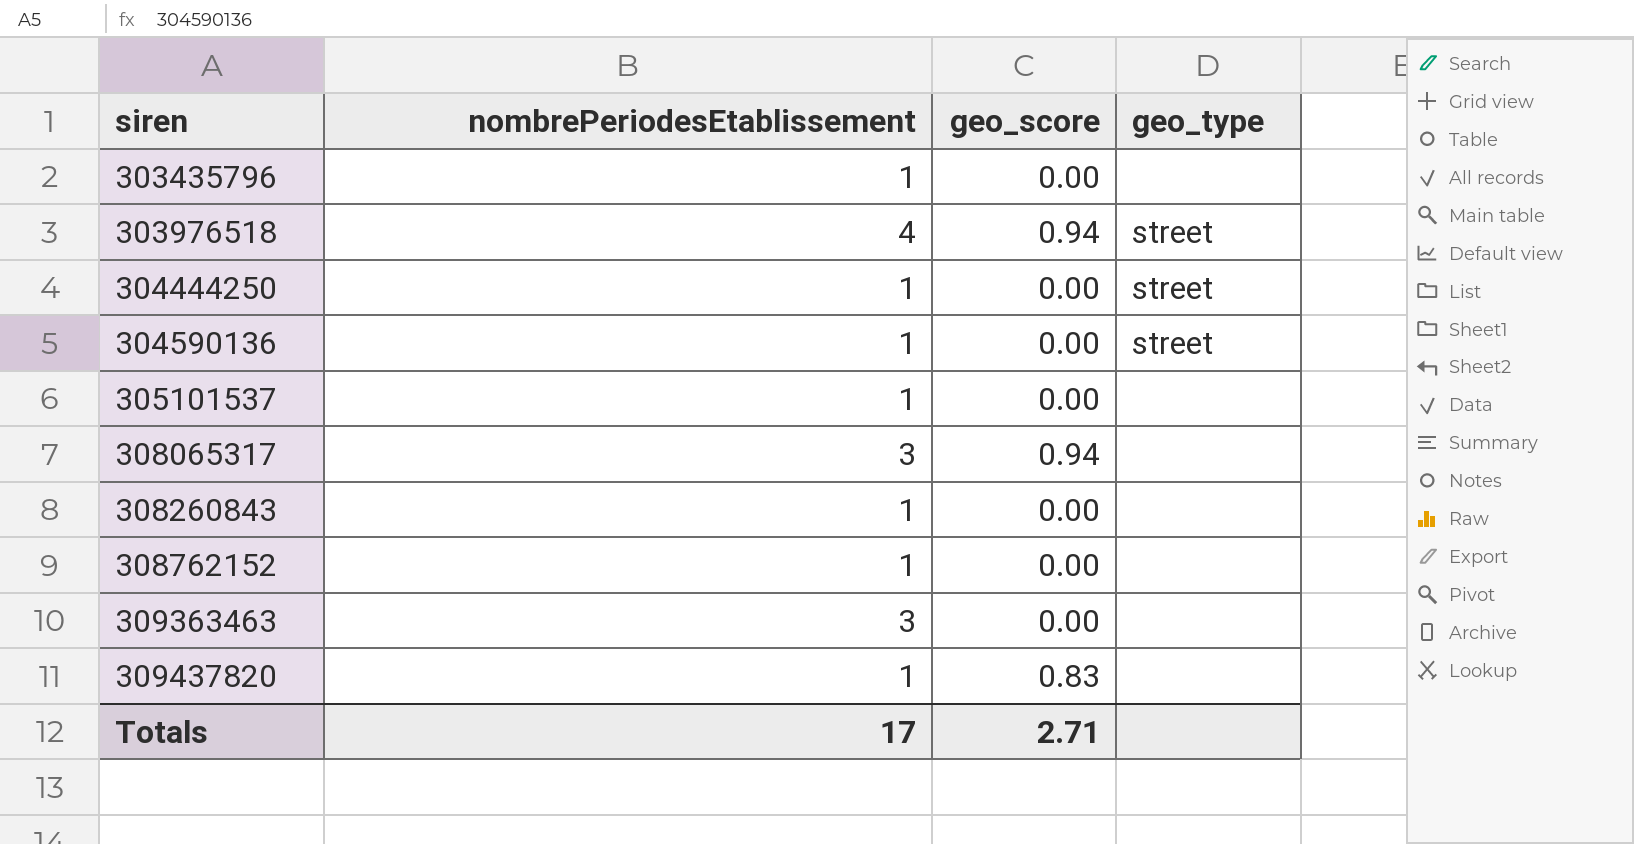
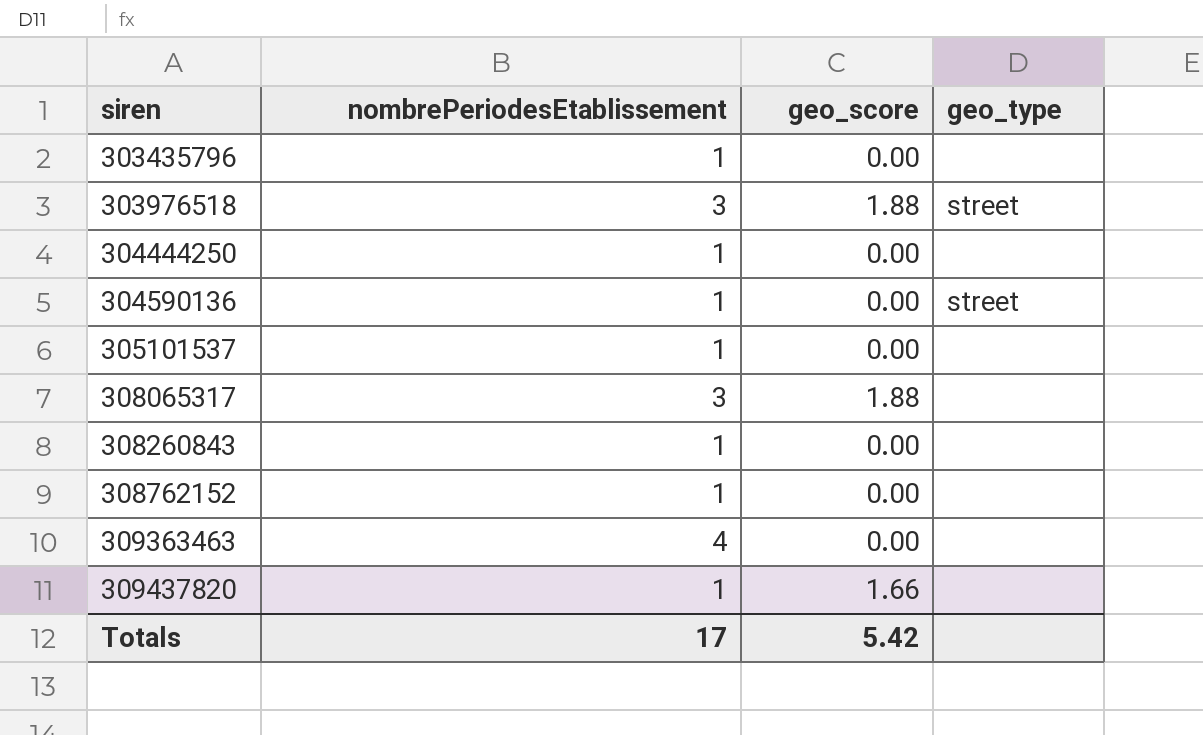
303976518 | nombrePeriodesEtablissement: 4 -> 3
303976518 | geo_score: 0.94 -> 1.88
304444250 | geo_type: street -> none
308065317 | geo_score: 0.94 -> 1.88
309363463 | nombrePeriodesEtablissement: 3 -> 4
309437820 | geo_score: 0.83 -> 1.66
Totals | geo_score: 2.71 -> 5.42

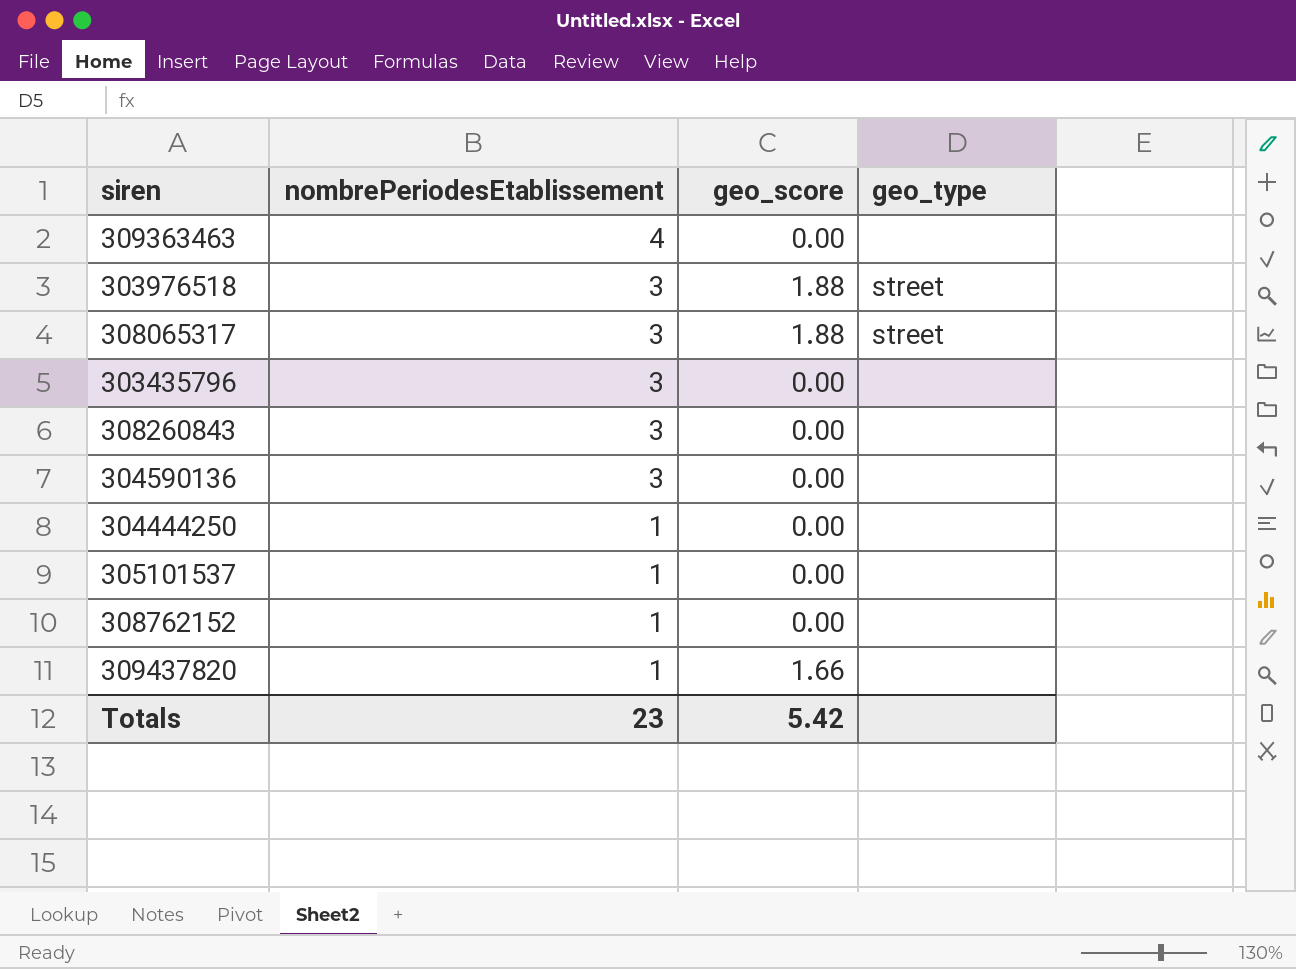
row order: siren ascending -> nombrePeriodesEtablissement descending
308065317 | geo_type: none -> street
303435796 | nombrePeriodesEtablissement: 1 -> 3
308260843 | nombrePeriodesEtablissement: 1 -> 3
304590136 | nombrePeriodesEtablissement: 1 -> 3
304590136 | geo_type: street -> none
Totals | nombrePeriodesEtablissement: 17 -> 23

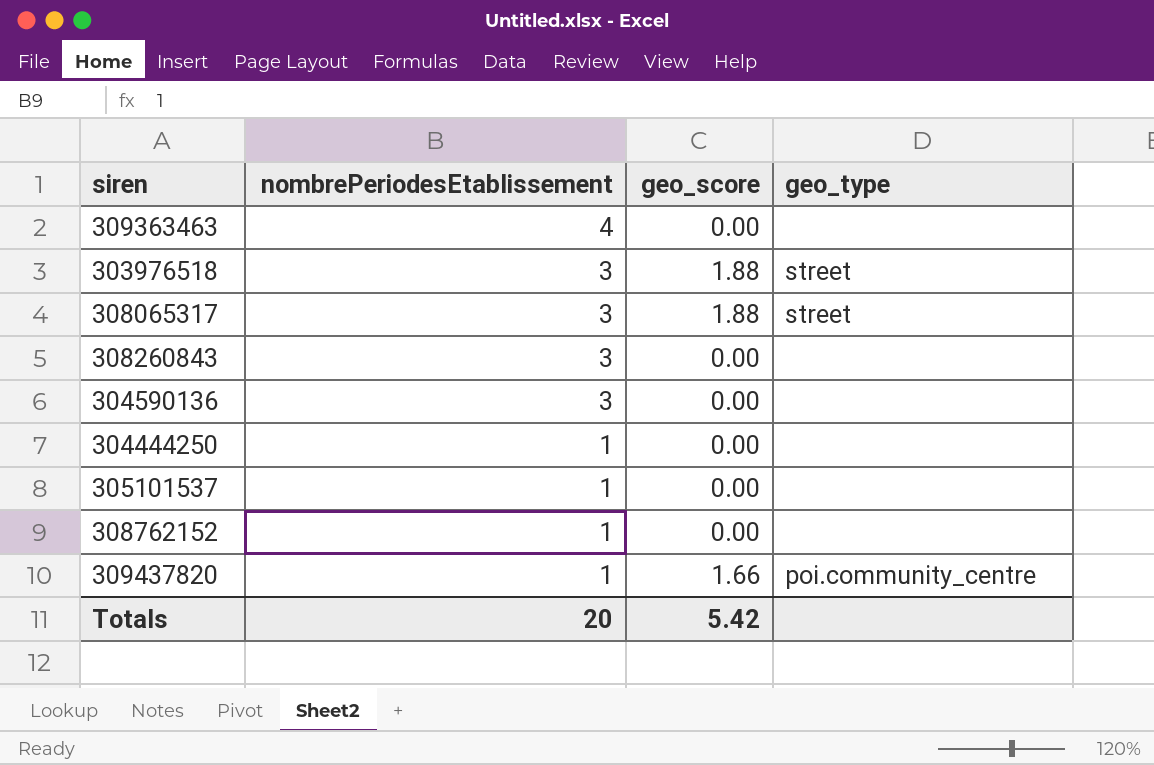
row 303435796: 3 | 0.00 | none -> none
309437820 | geo_type: none -> poi.community_centre
Totals | nombrePeriodesEtablissement: 23 -> 20

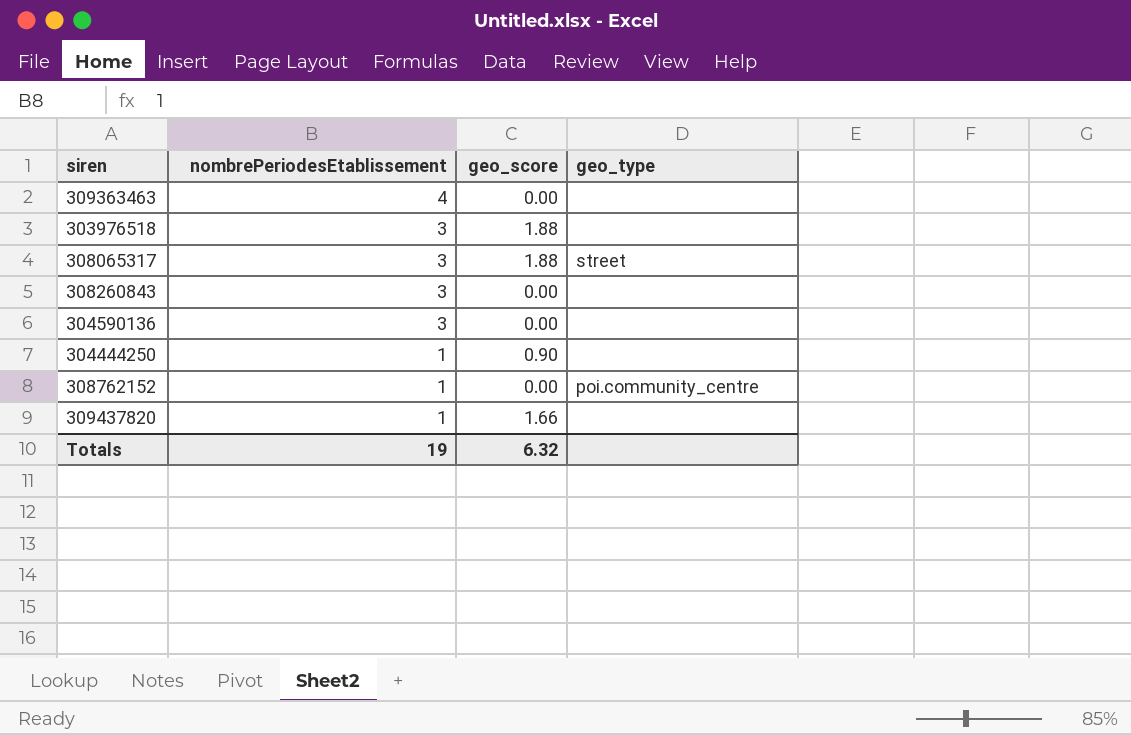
row 305101537: 1 | 0.00 | none -> none
303976518 | geo_type: street -> none
304444250 | geo_score: 0.00 -> 0.90
308762152 | geo_type: none -> poi.community_centre
309437820 | geo_type: poi.community_centre -> none
Totals | nombrePeriodesEtablissement: 20 -> 19
Totals | geo_score: 5.42 -> 6.32

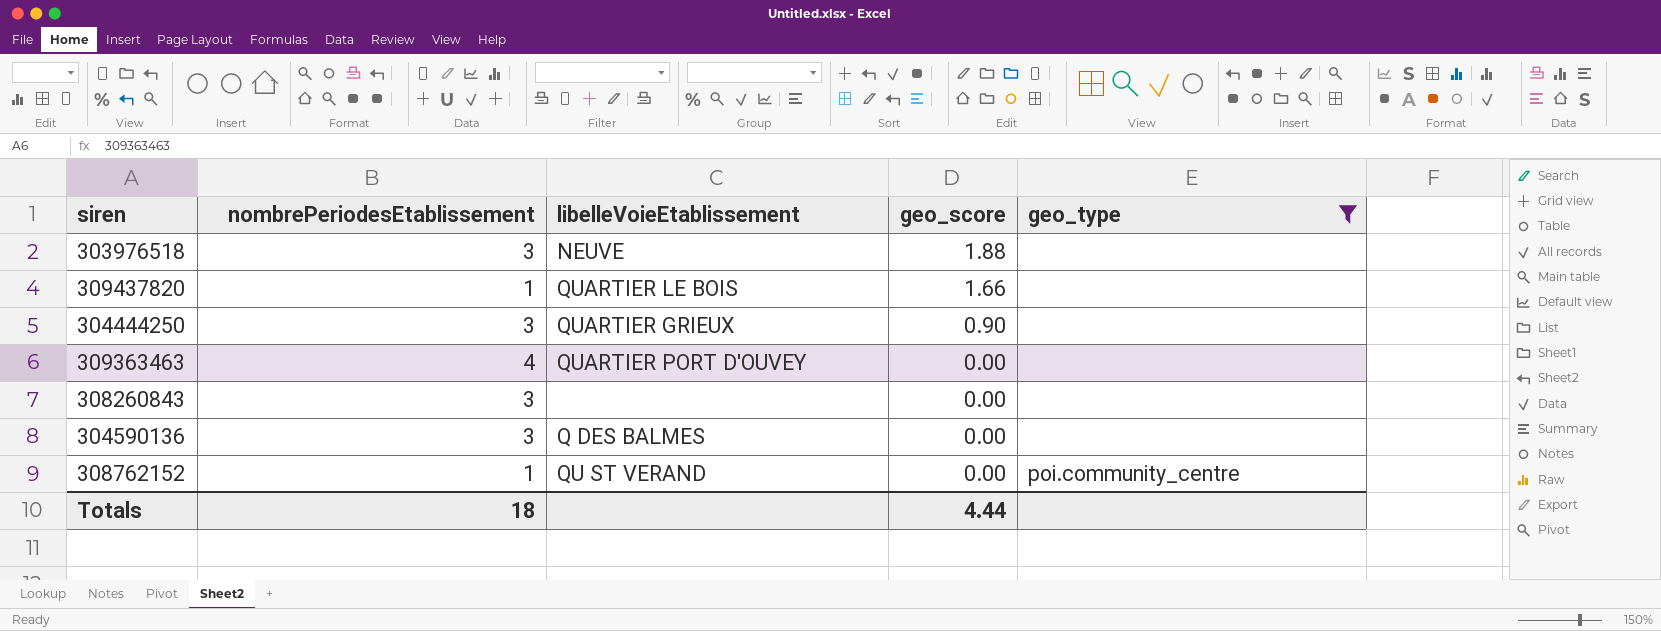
filter: none -> geo_type != street
row order: nombrePeriodesEtablissement descending -> geo_score descending
column libelleVoieEtablissement | position: none -> 3
304444250 | nombrePeriodesEtablissement: 1 -> 3
Totals | nombrePeriodesEtablissement: 19 -> 18
Totals | geo_score: 6.32 -> 4.44

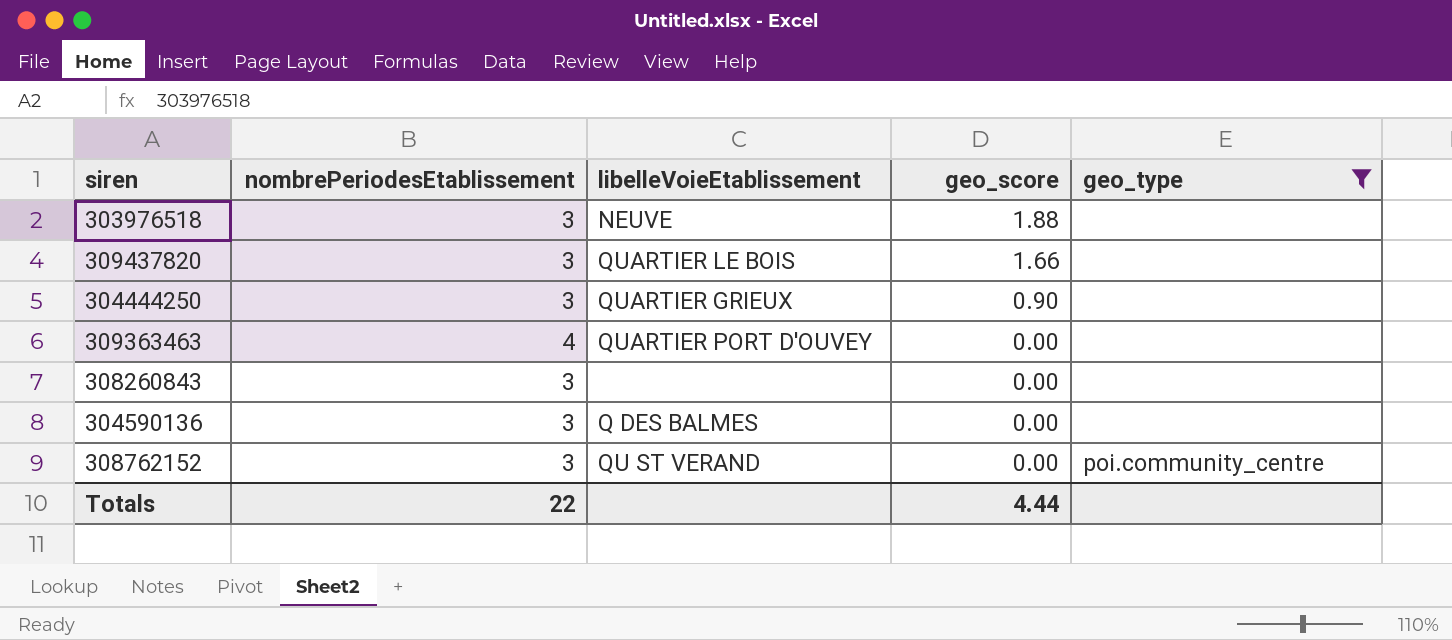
309437820 | nombrePeriodesEtablissement: 1 -> 3
308762152 | nombrePeriodesEtablissement: 1 -> 3
Totals | nombrePeriodesEtablissement: 18 -> 22

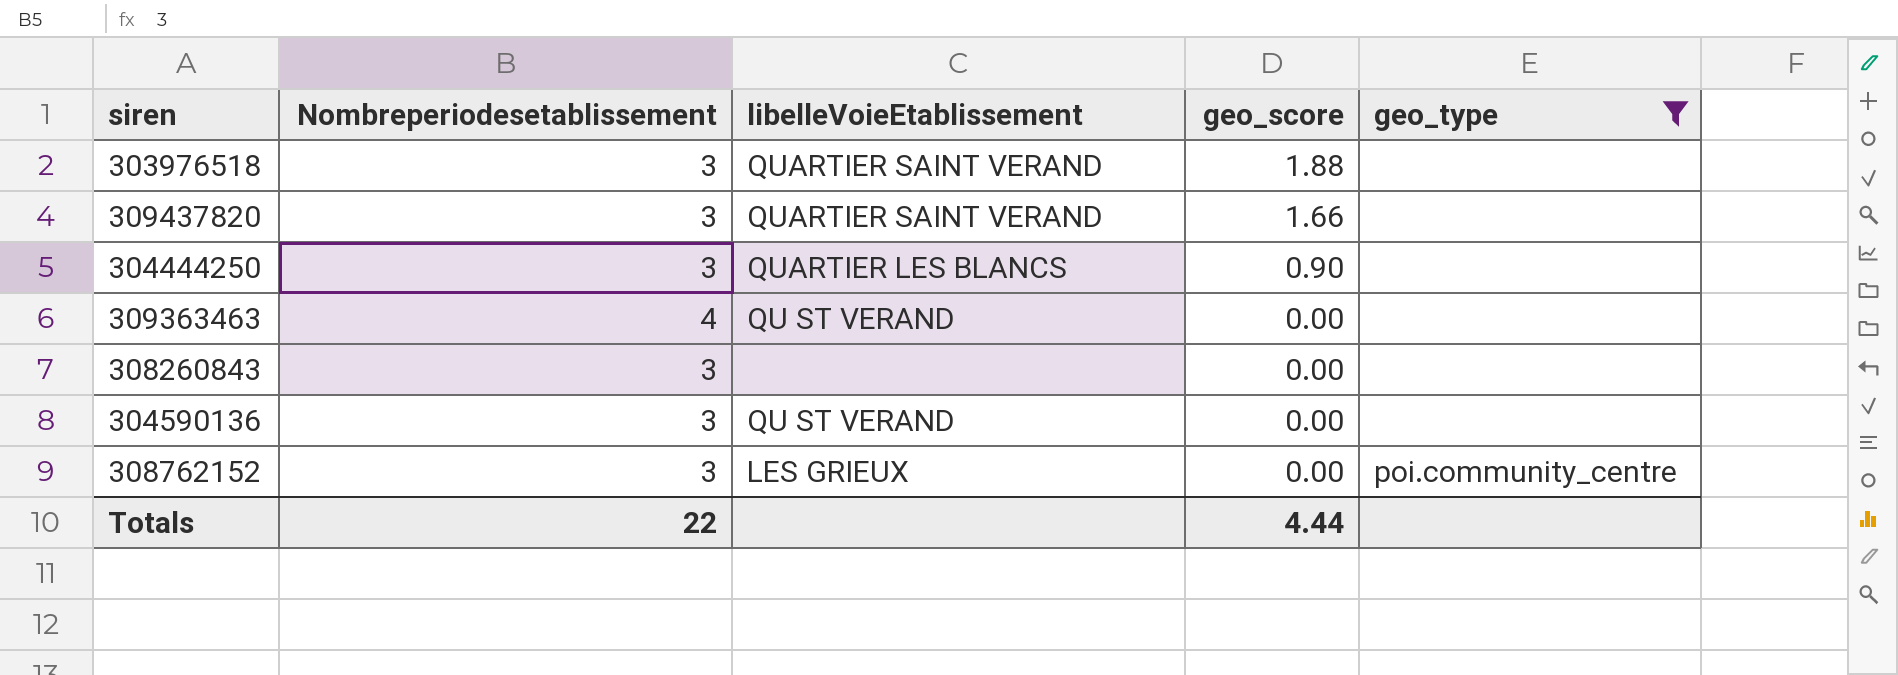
column name: nombrePeriodesEtablissement -> Nombreperiodesetablissement
303976518 | libelleVoieEtablissement: NEUVE -> QUARTIER SAINT VERAND
309437820 | libelleVoieEtablissement: QUARTIER LE BOIS -> QUARTIER SAINT VERAND
304444250 | libelleVoieEtablissement: QUARTIER GRIEUX -> QUARTIER LES BLANCS
309363463 | libelleVoieEtablissement: QUARTIER PORT D'OUVEY -> QU ST VERAND
304590136 | libelleVoieEtablissement: Q DES BALMES -> QU ST VERAND
308762152 | libelleVoieEtablissement: QU ST VERAND -> LES GRIEUX

